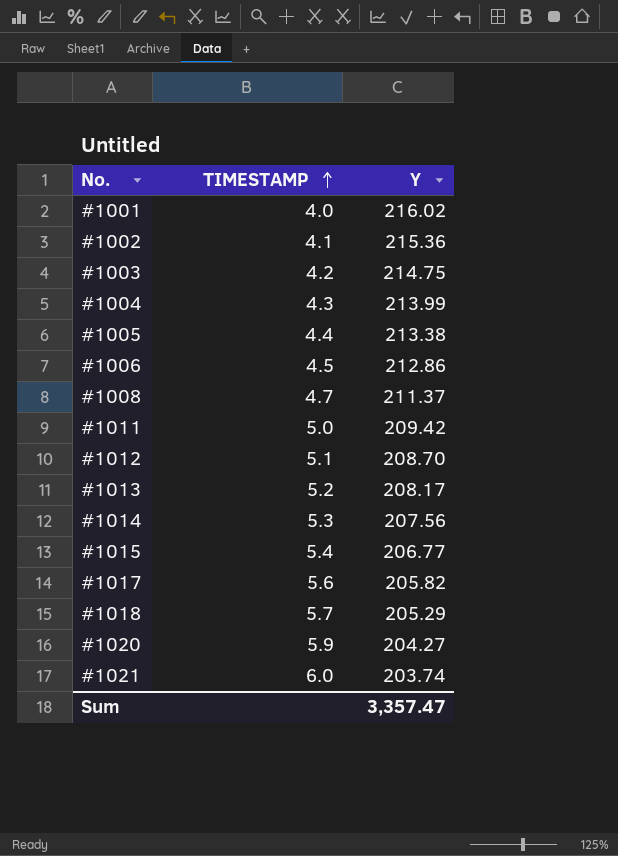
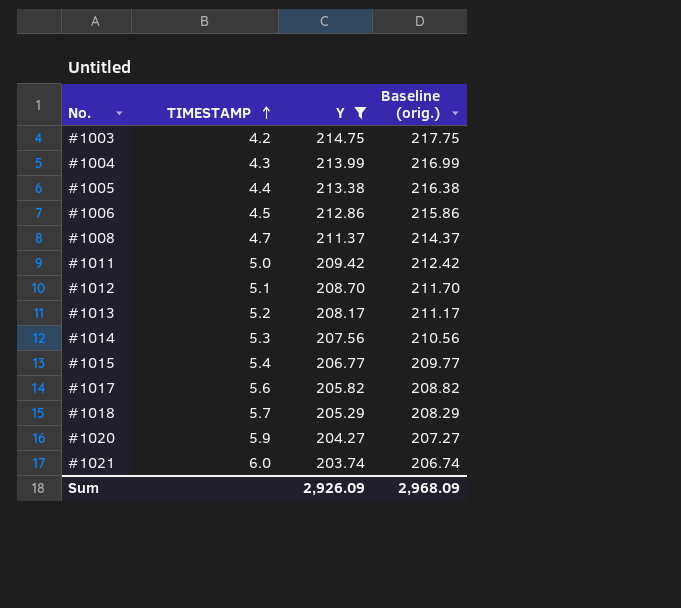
filter: none -> Y <= 214.75
column Baseline (orig.) | formula: none -> [Y] + 3
Sum | Y: 3,357.47 -> 2,926.09

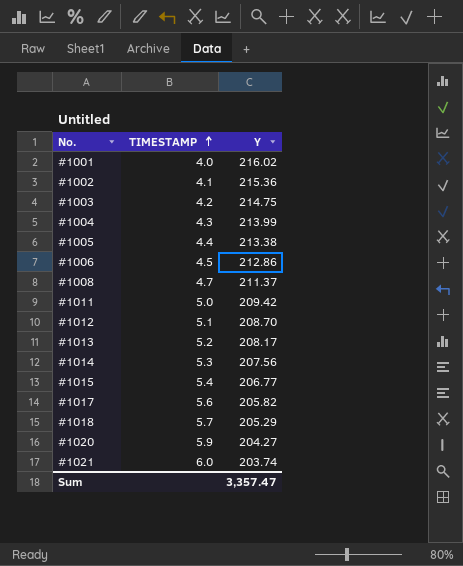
filter: Y <= 214.75 -> none
column Baseline (orig.) | formula: [Y] + 3 -> none
Sum | Y: 2,926.09 -> 3,357.47

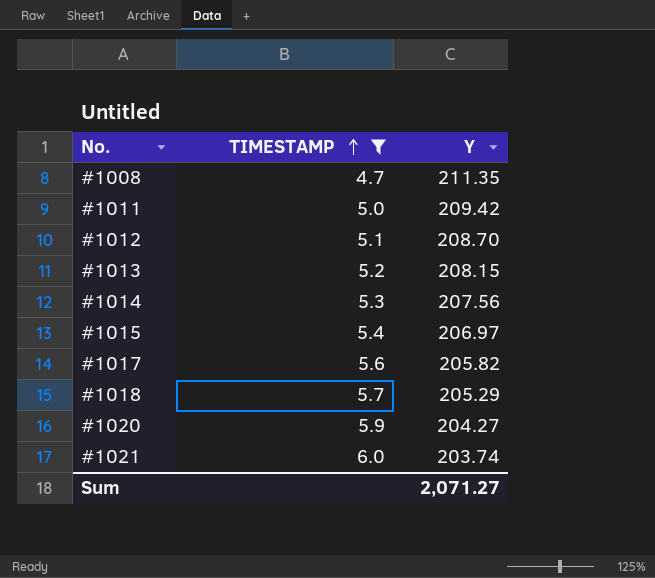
filter: none -> TIMESTAMP >= 4.7
#1008 | Y: 211.37 -> 211.35
#1013 | Y: 208.17 -> 208.15
#1015 | Y: 206.77 -> 206.97
Sum | Y: 3,357.47 -> 2,071.27

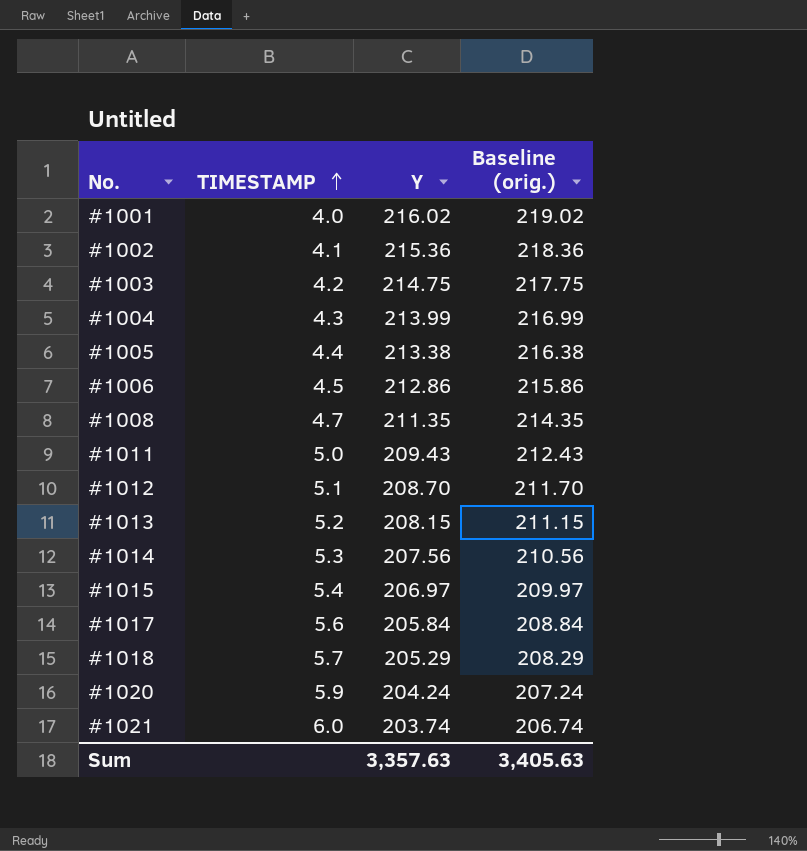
filter: TIMESTAMP >= 4.7 -> none
column Baseline (orig.) | formula: none -> [Y] + 3
#1011 | Y: 209.42 -> 209.43
#1017 | Y: 205.82 -> 205.84
#1020 | Y: 204.27 -> 204.24
Sum | Y: 2,071.27 -> 3,357.63

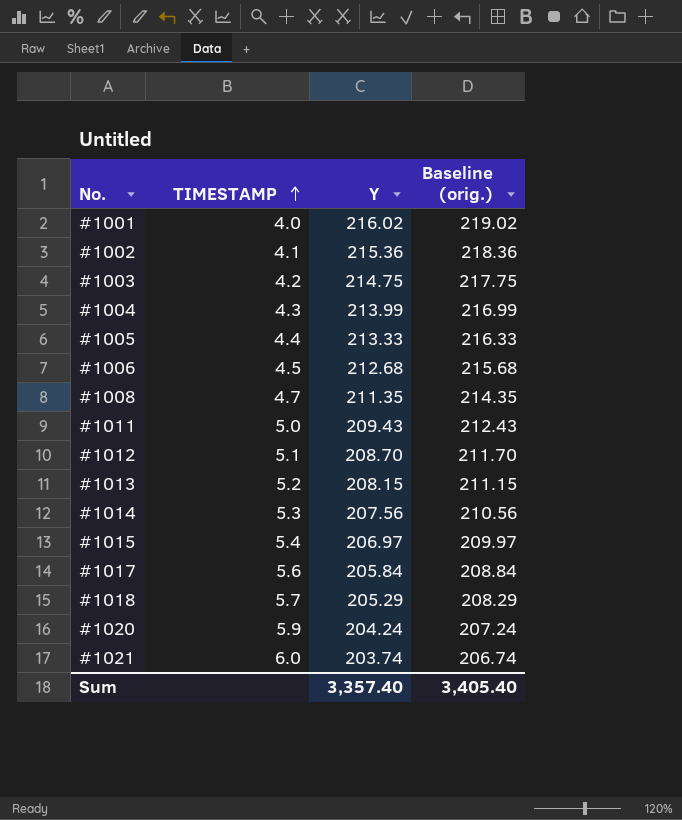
#1005 | Y: 213.38 -> 213.33
#1005 | Baseline (orig.): 216.38 -> 216.33
#1006 | Y: 212.86 -> 212.68
#1006 | Baseline (orig.): 215.86 -> 215.68
Sum | Y: 3,357.63 -> 3,357.40
Sum | Baseline (orig.): 3,405.63 -> 3,405.40

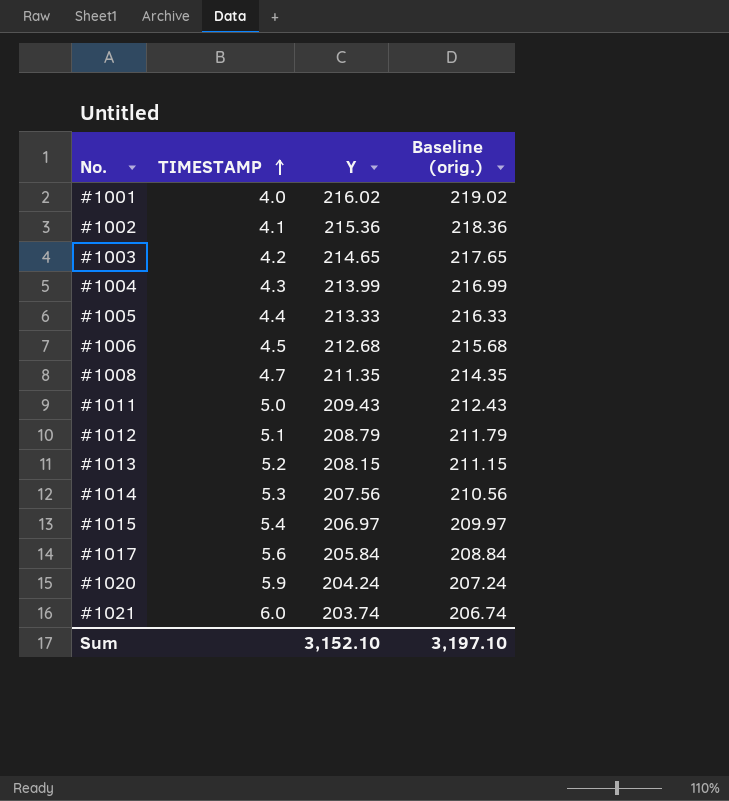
row #1018: 5.7 | 205.29 | 208.29 -> none
#1003 | Y: 214.75 -> 214.65
#1003 | Baseline (orig.): 217.75 -> 217.65
#1012 | Y: 208.70 -> 208.79
#1012 | Baseline (orig.): 211.70 -> 211.79
Sum | Y: 3,357.40 -> 3,152.10
Sum | Baseline (orig.): 3,405.40 -> 3,197.10

